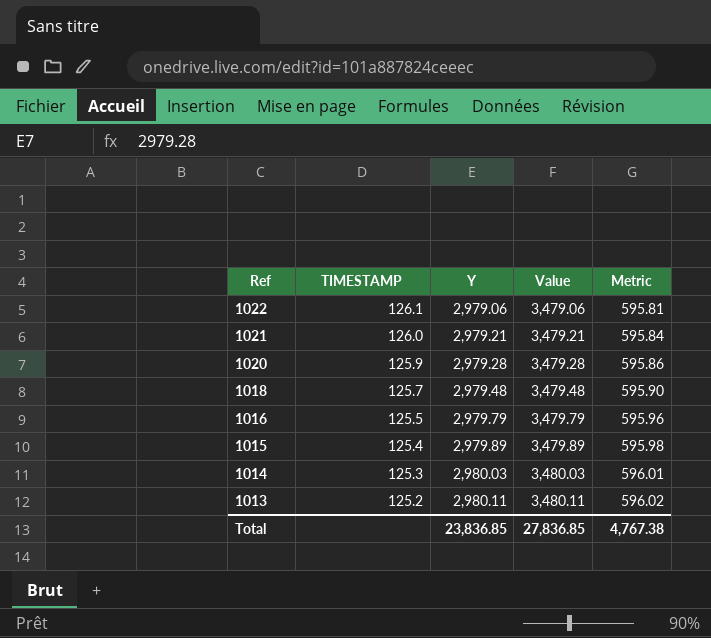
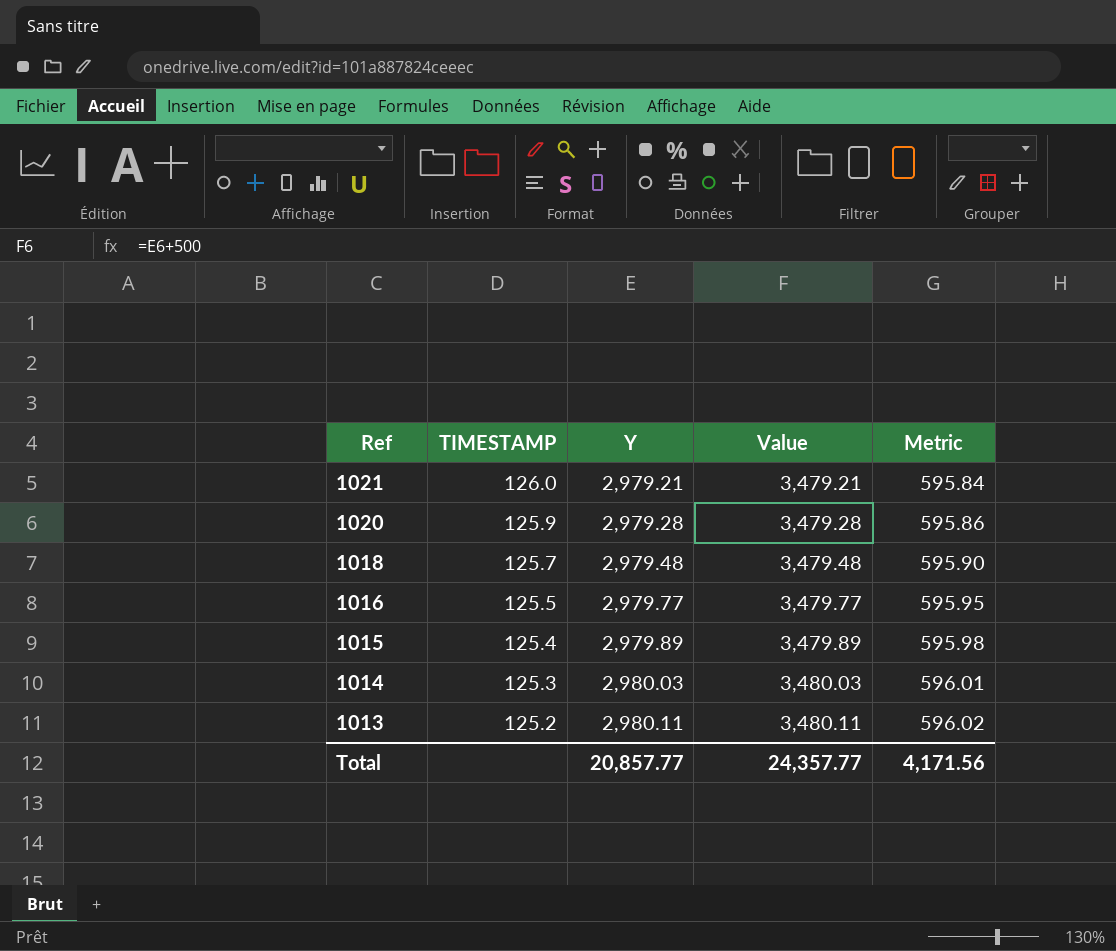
row 1022: 126.1 | 2,979.06 | 3,479.06 | 595.81 -> none
1016 | Y: 2,979.79 -> 2,979.77
1016 | Value: 3,479.79 -> 3,479.77
1016 | Metric: 595.96 -> 595.95
Total | Y: 23,836.85 -> 20,857.77
Total | Value: 27,836.85 -> 24,357.77
Total | Metric: 4,767.38 -> 4,171.56

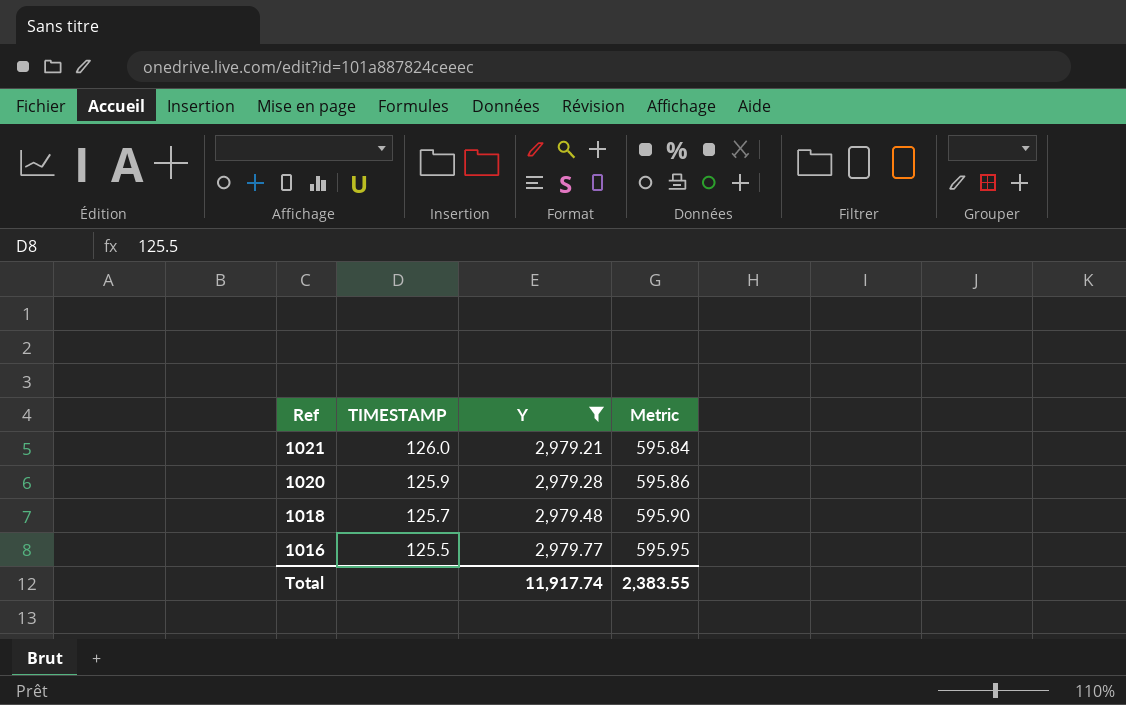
filter: none -> Y <= 2,979.77
column Value | formula: [Y] + 500 -> none
Total | Y: 20,857.77 -> 11,917.74
Total | Metric: 4,171.56 -> 2,383.55

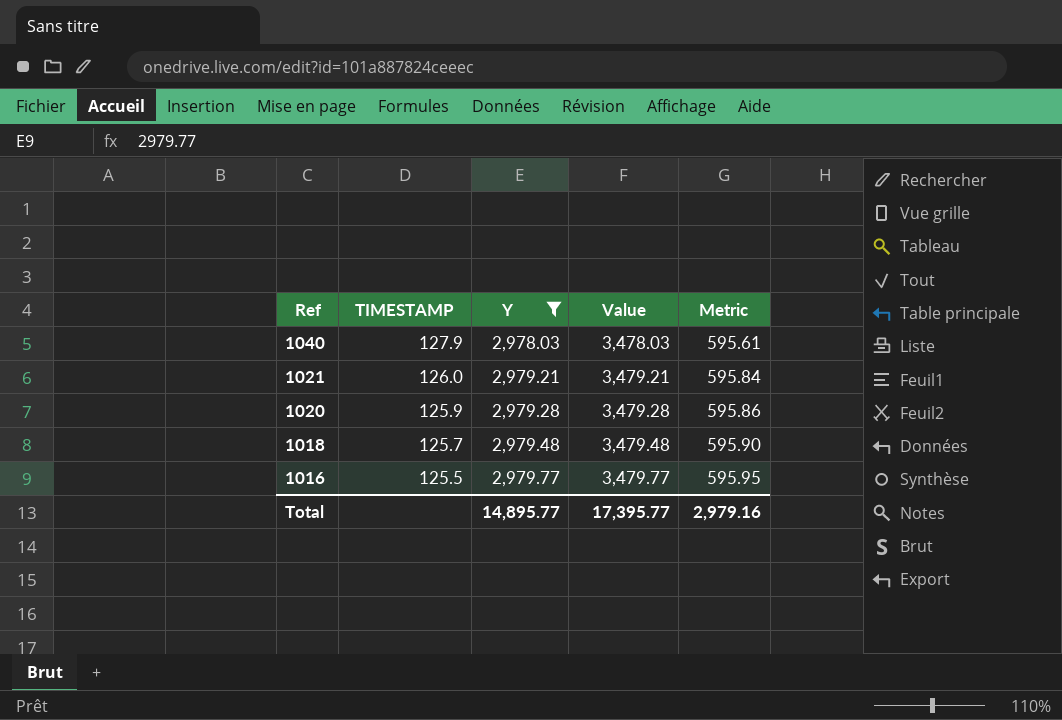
column Value | formula: none -> [Y] + 500
row 1040: none -> 127.9 | 2,978.03 | 3,478.03 | 595.61
Total | Y: 11,917.74 -> 14,895.77
Total | Metric: 2,383.55 -> 2,979.16

